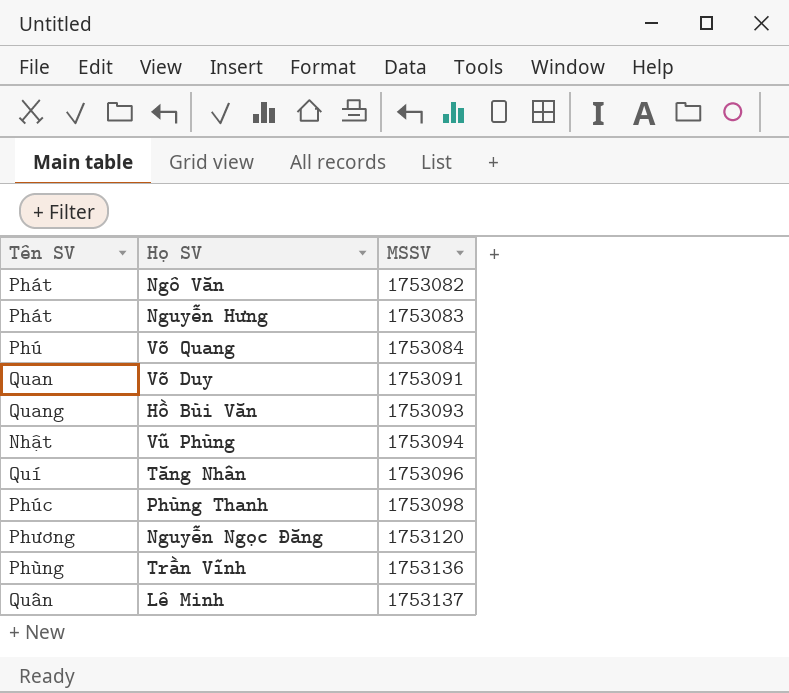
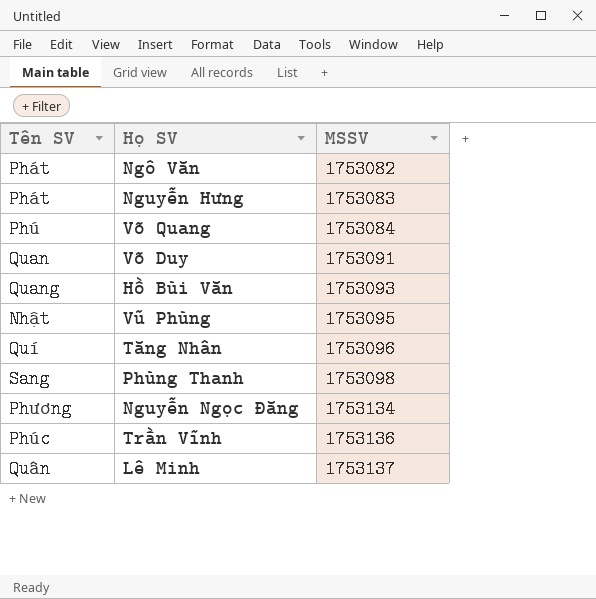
Vũ Phùng | MSSV: 1753094 -> 1753095
Phùng Thanh | Tên SV: Phúc -> Sang
Nguyễn Ngọc Đăng | MSSV: 1753120 -> 1753134
Trần Vĩnh | Tên SV: Phùng -> Phúc

